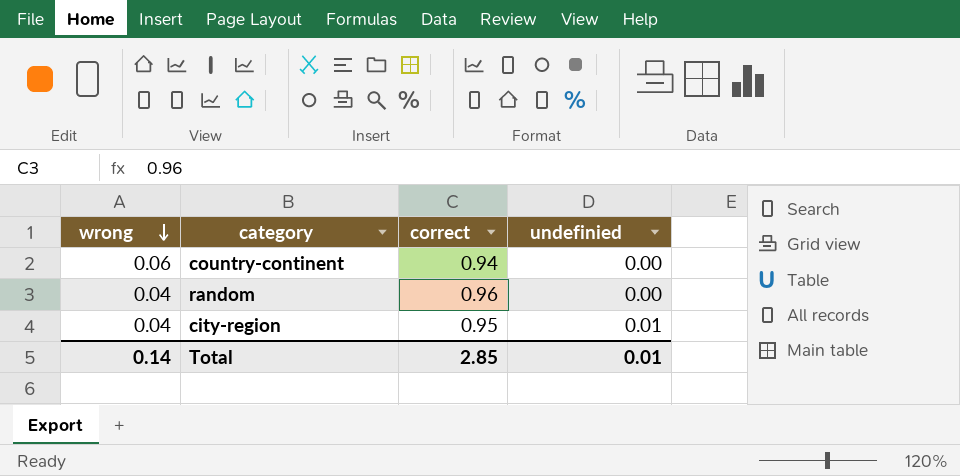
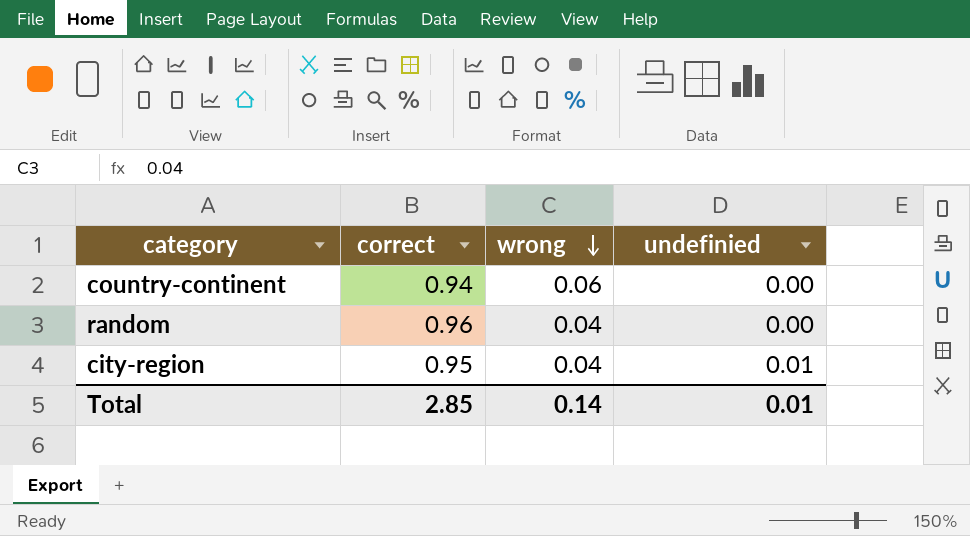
column wrong | position: 1 -> 3

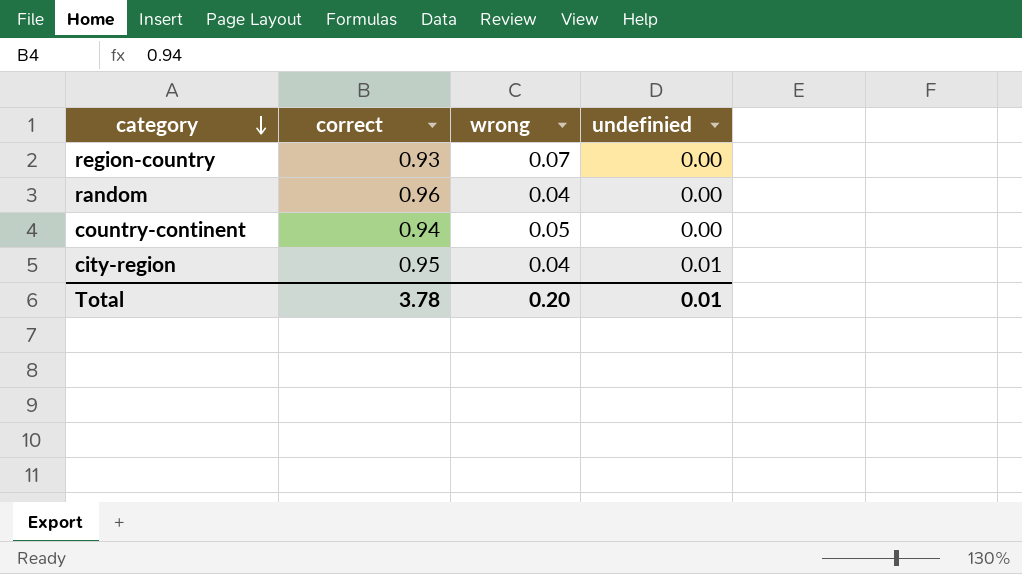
row order: wrong descending -> category descending
row region-country: none -> 0.93 | 0.07 | 0.00
country-continent | wrong: 0.06 -> 0.05
Total | correct: 2.85 -> 3.78
Total | wrong: 0.14 -> 0.20

